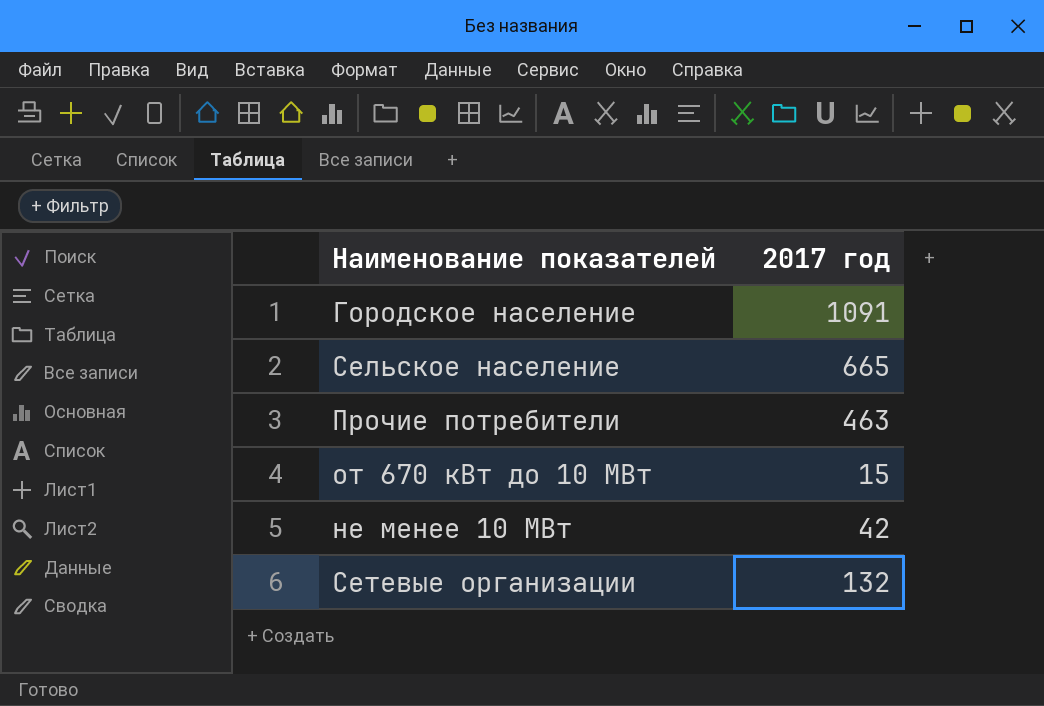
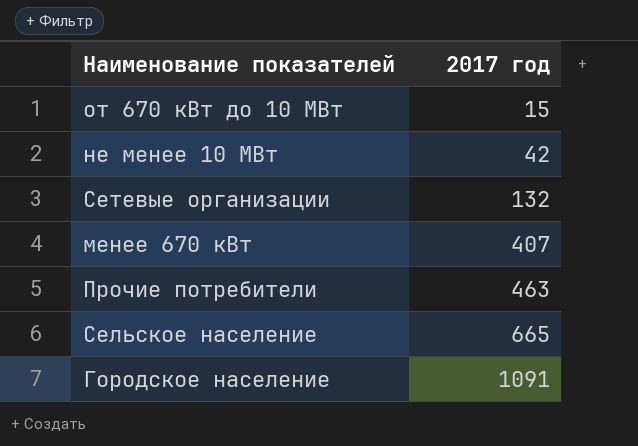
row order: none -> 2017 год ascending
row менее 670 кВт: none -> 407

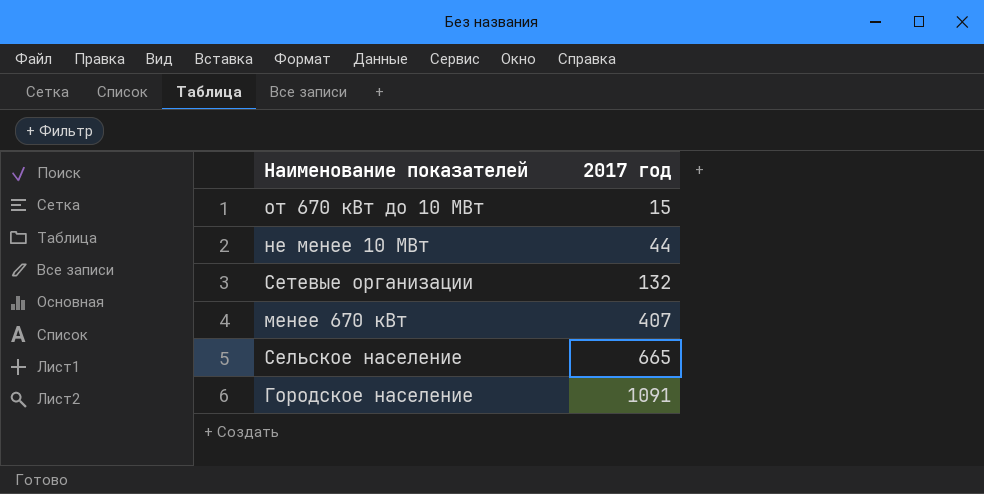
row Прочие потребители: 463 -> none
не менее 10 МВт | 2017 год: 42 -> 44

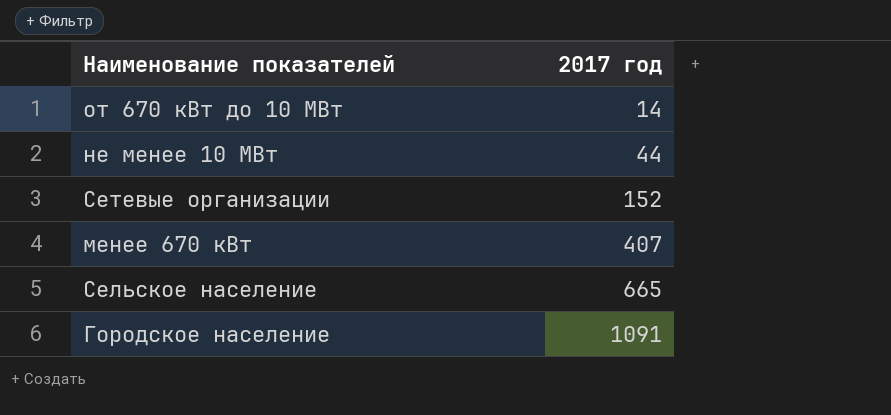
от 670 кВт до 10 МВт | 2017 год: 15 -> 14
Сетевые организации | 2017 год: 132 -> 152

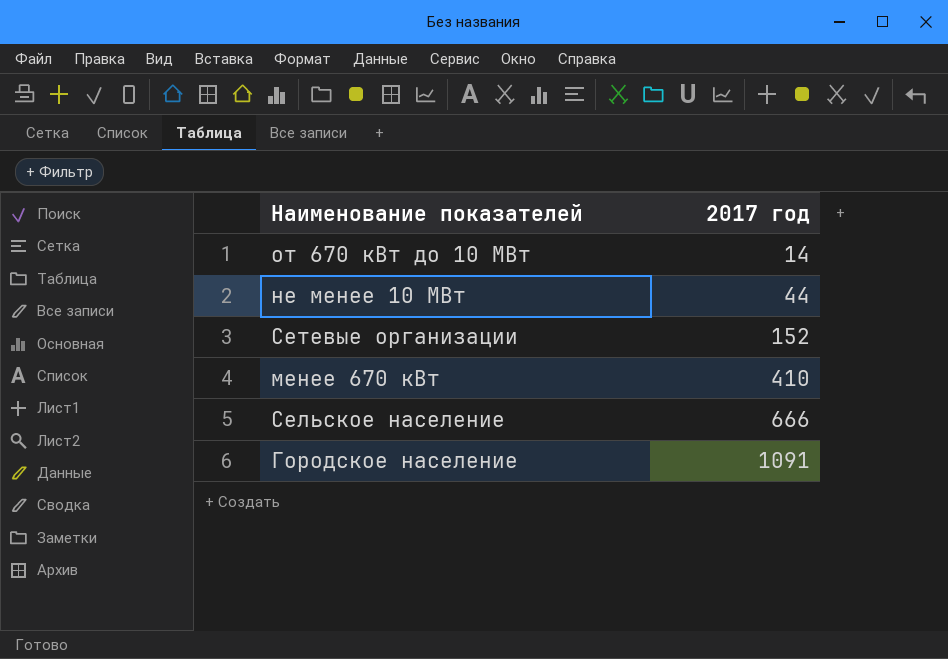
менее 670 кВт | 2017 год: 407 -> 410
Сельское население | 2017 год: 665 -> 666

